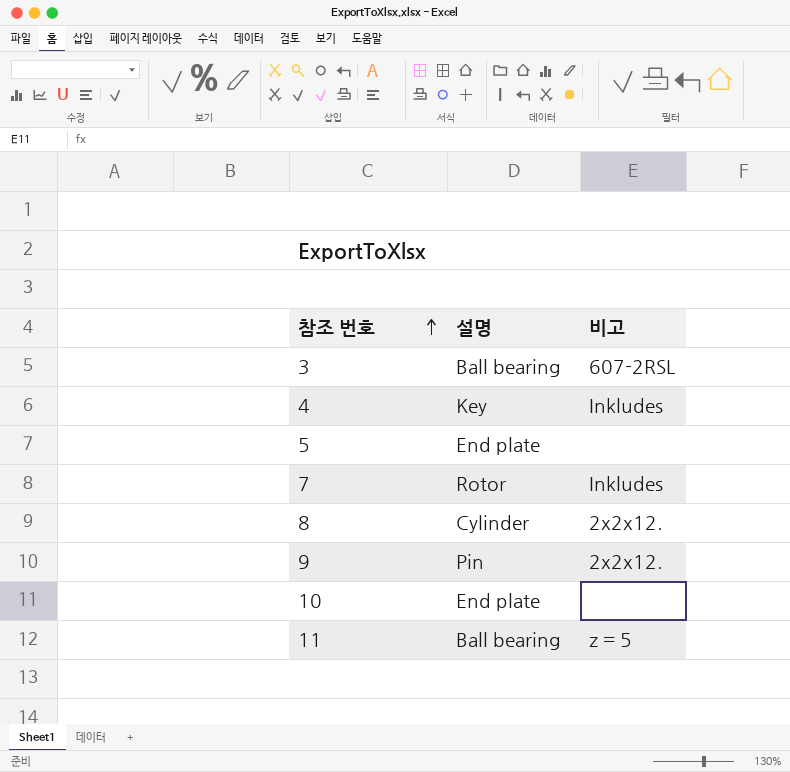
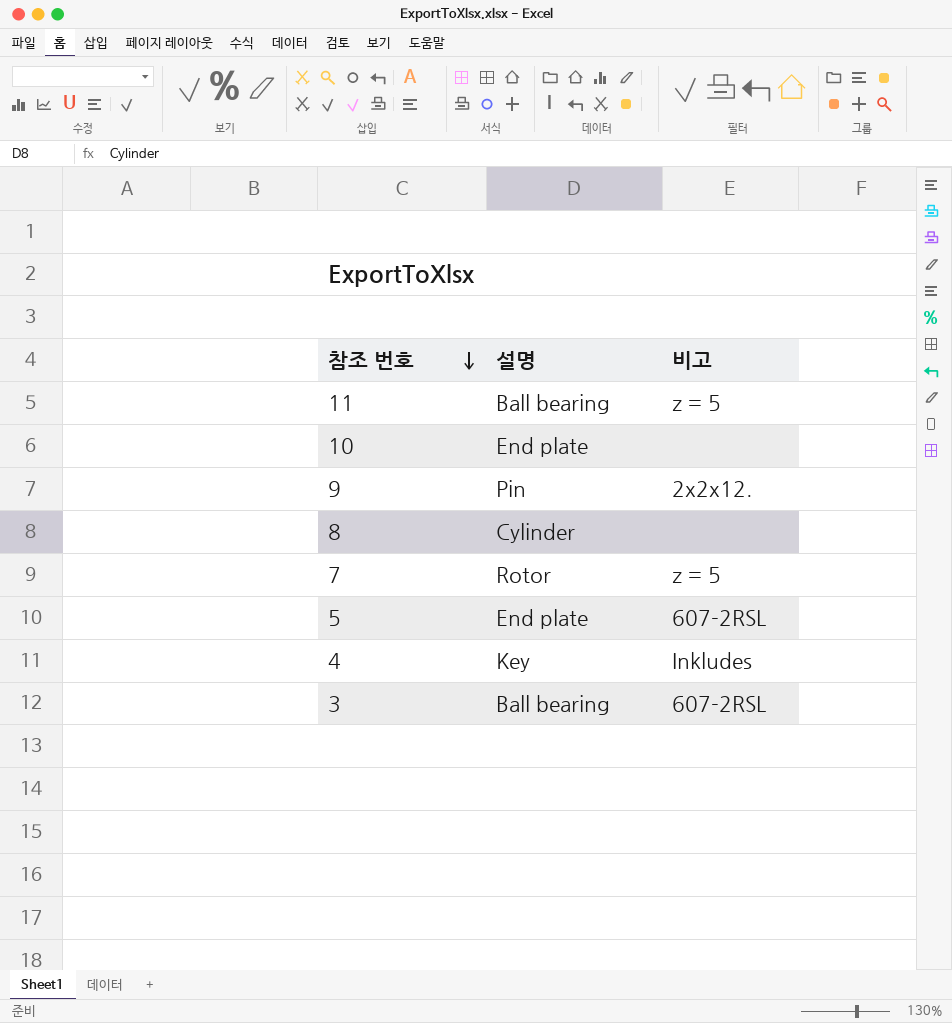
row order: 참조 번호 ascending -> 참조 번호 descending
8 | 비고: 2x2x12. -> none
7 | 비고: Inkludes -> z = 5
5 | 비고: none -> 607-2RSL

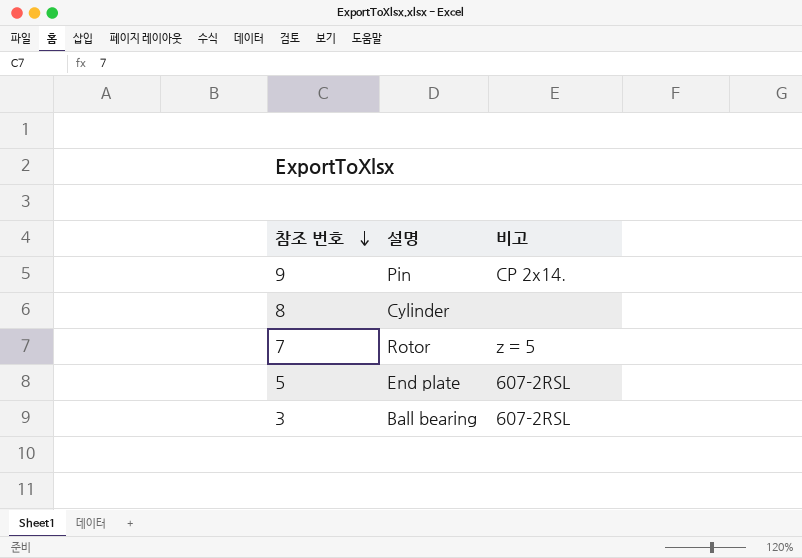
row 11: Ball bearing | z = 5 -> none
row 10: End plate | none -> none
row 4: Key | Inkludes -> none
9 | 비고: 2x2x12. -> CP 2x14.

